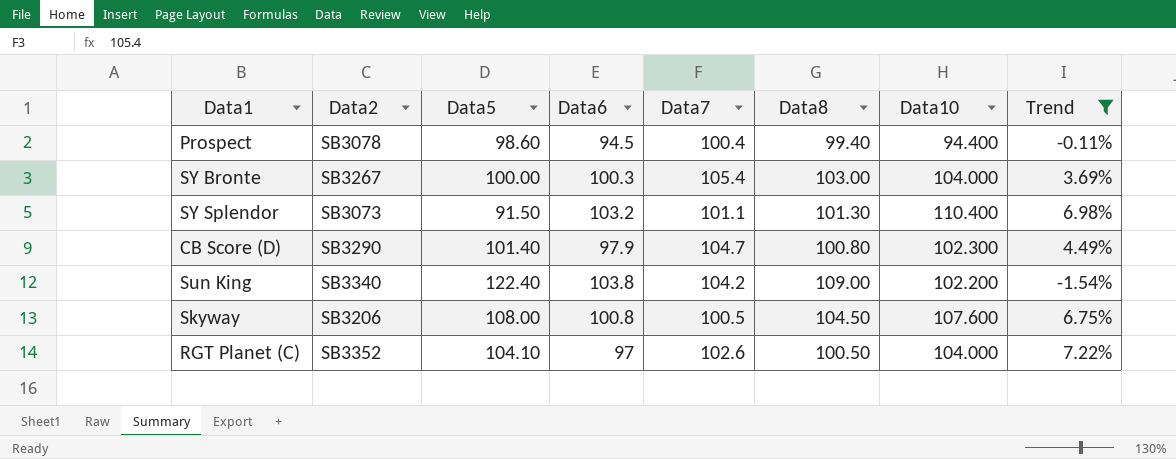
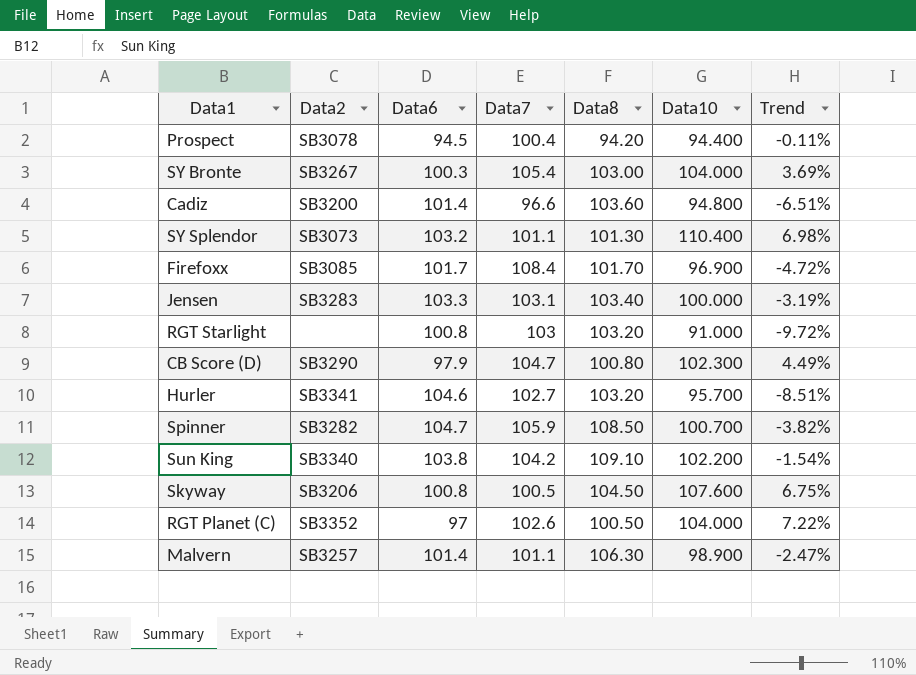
filter: Trend >= -1.54% -> none
column Data5 | position: 3 -> none
Prospect | Data8: 99.40 -> 94.20
Sun King | Data8: 109.00 -> 109.10

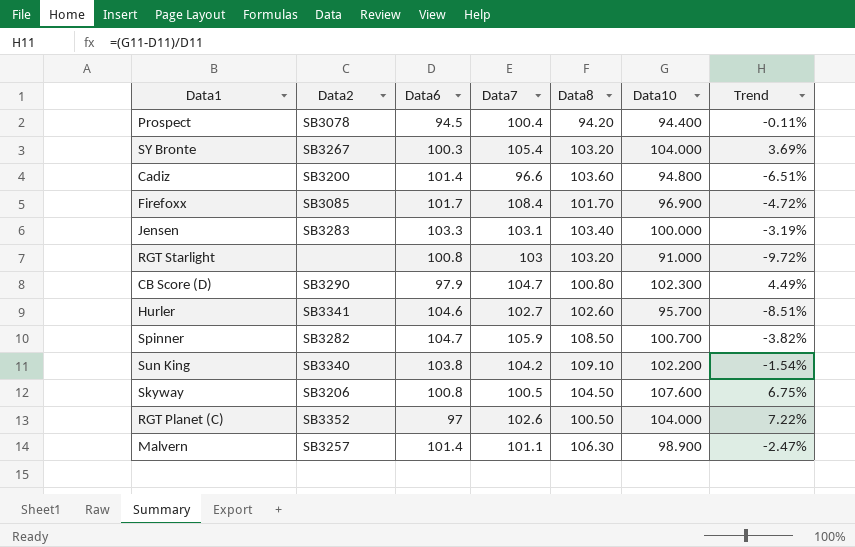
row SY Splendor: SB3073 | 103.2 | 101.1 | 101.30 | 110.400 | 6.98% -> none
SY Bronte | Data8: 103.00 -> 103.20
Hurler | Data8: 103.20 -> 102.60

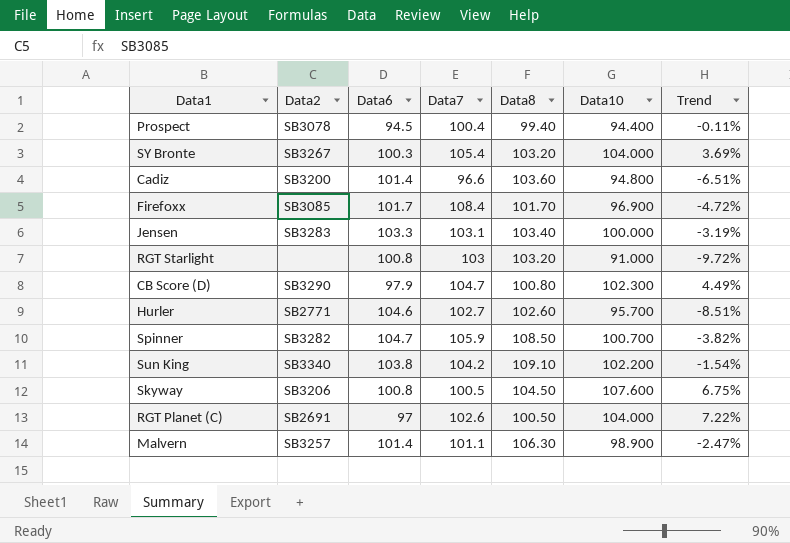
Prospect | Data8: 94.20 -> 99.40
Hurler | Data2: SB3341 -> SB2771
RGT Planet (C) | Data2: SB3352 -> SB2691

